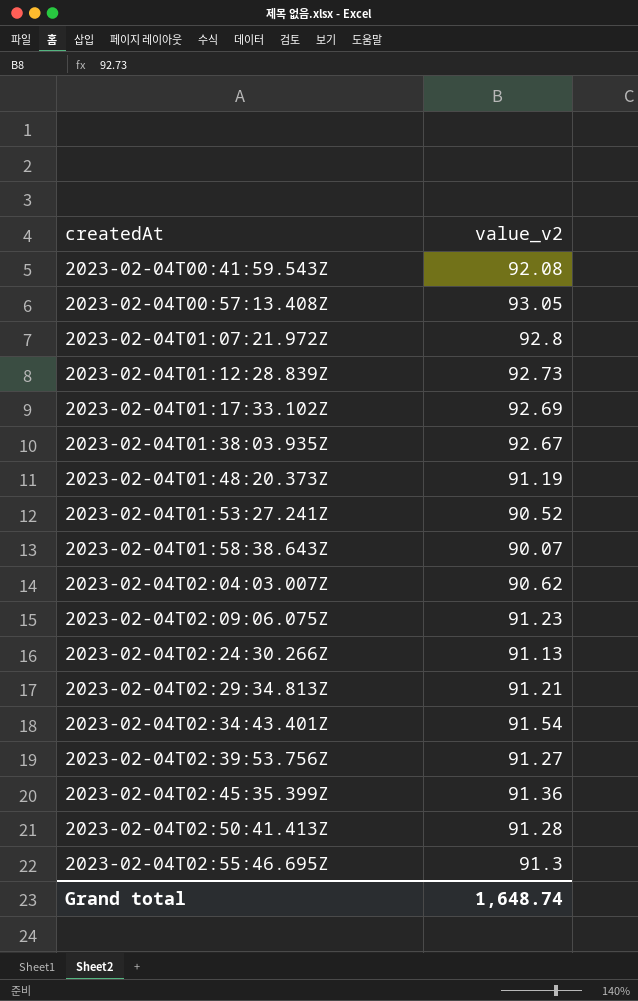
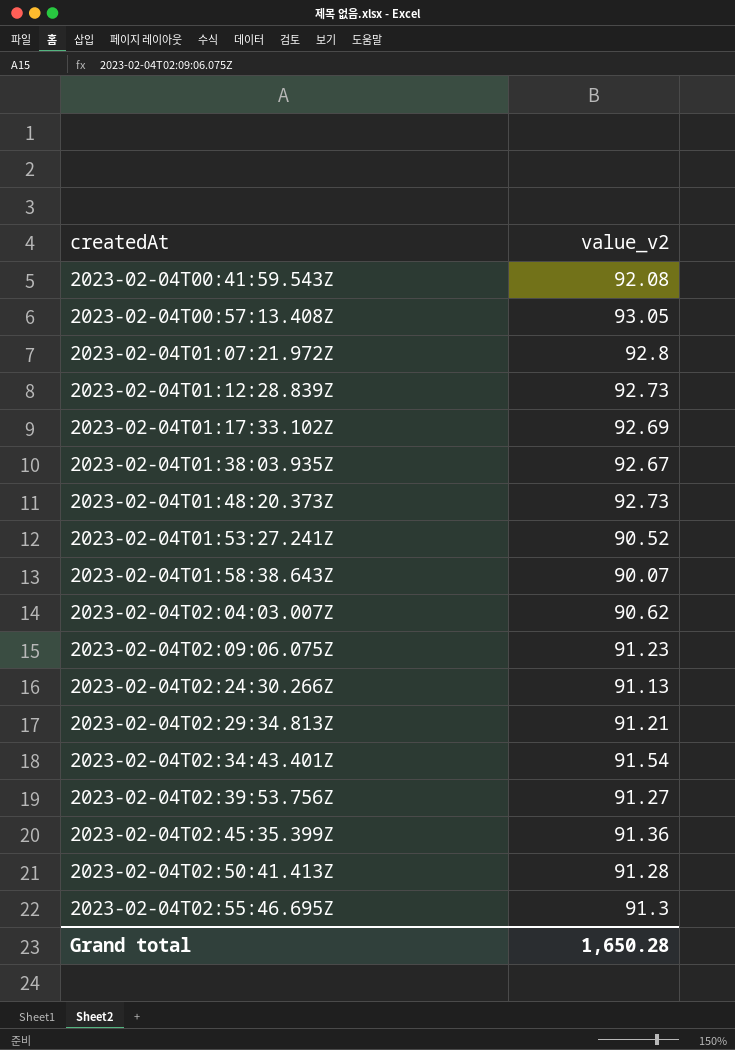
2023-02-04T01:48:20.373Z | value_v2: 91.19 -> 92.73
Grand total | value_v2: 1,648.74 -> 1,650.28

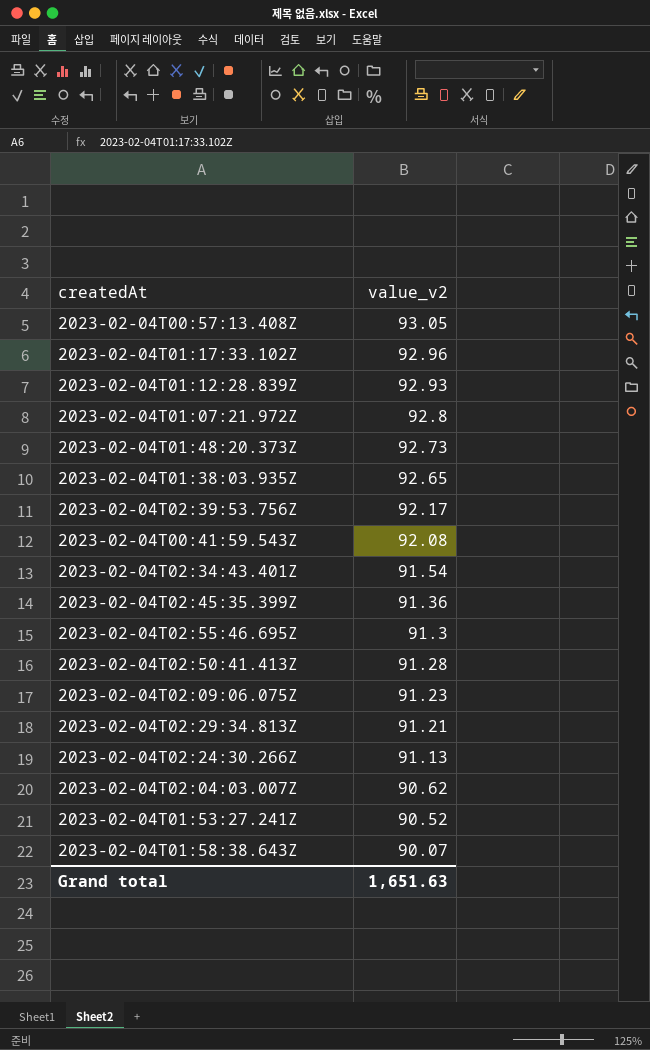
row order: createdAt ascending -> value_v2 descending
2023-02-04T01:17:33.102Z | value_v2: 92.69 -> 92.96
2023-02-04T01:12:28.839Z | value_v2: 92.73 -> 92.93
2023-02-04T01:38:03.935Z | value_v2: 92.67 -> 92.65
2023-02-04T02:39:53.756Z | value_v2: 91.27 -> 92.17
Grand total | value_v2: 1,650.28 -> 1,651.63

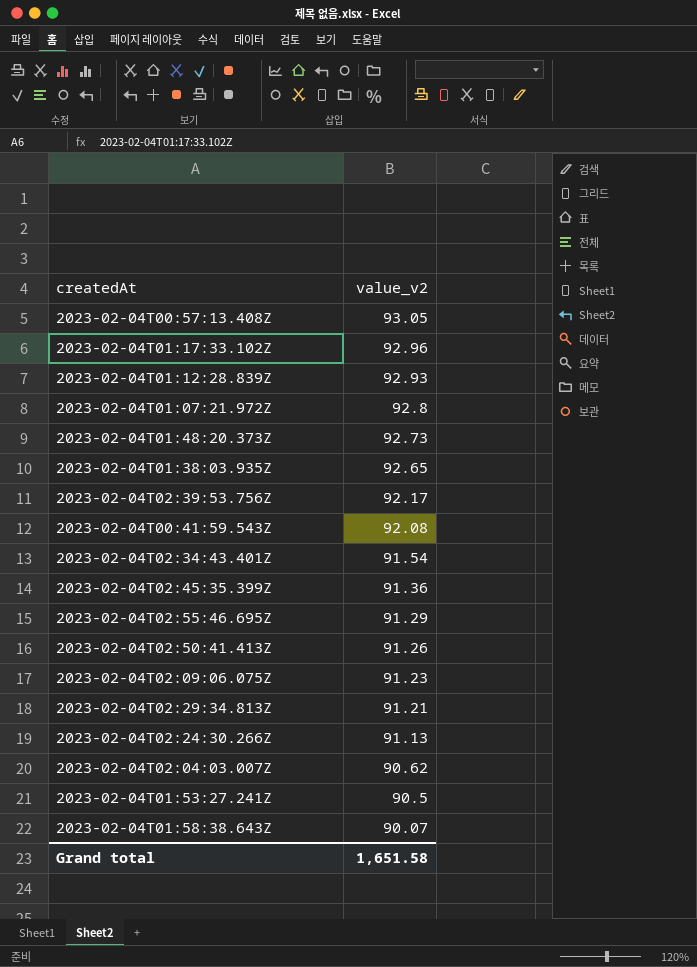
2023-02-04T02:55:46.695Z | value_v2: 91.3 -> 91.29
2023-02-04T02:50:41.413Z | value_v2: 91.28 -> 91.26
2023-02-04T01:53:27.241Z | value_v2: 90.52 -> 90.5
Grand total | value_v2: 1,651.63 -> 1,651.58

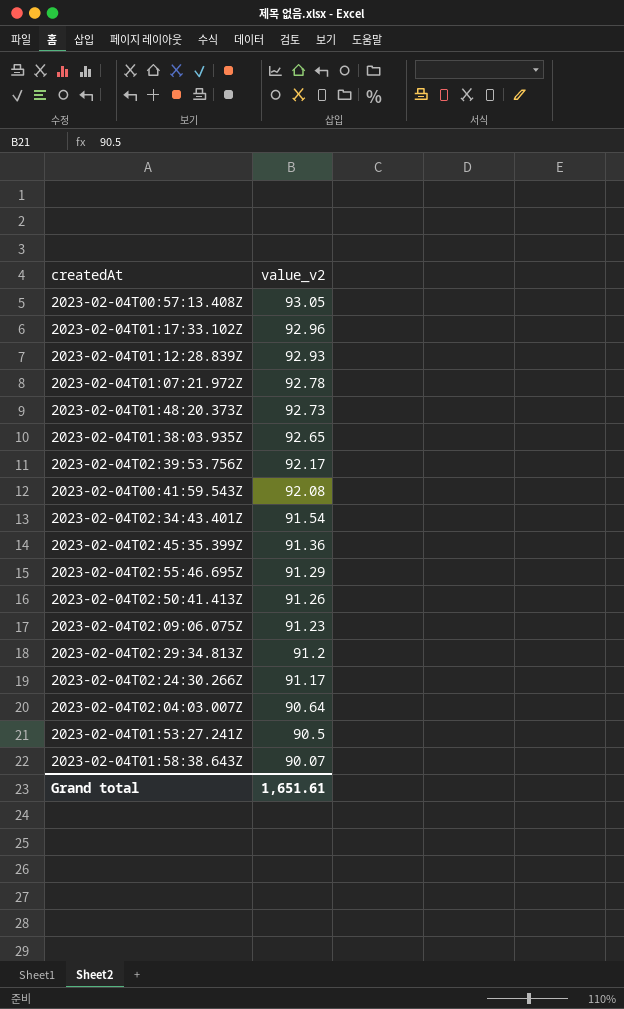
2023-02-04T01:07:21.972Z | value_v2: 92.8 -> 92.78
2023-02-04T02:29:34.813Z | value_v2: 91.21 -> 91.2
2023-02-04T02:24:30.266Z | value_v2: 91.13 -> 91.17
2023-02-04T02:04:03.007Z | value_v2: 90.62 -> 90.64
Grand total | value_v2: 1,651.58 -> 1,651.61

